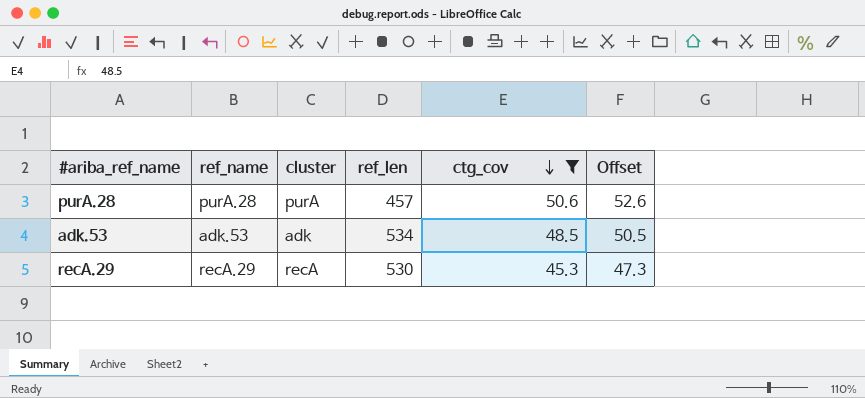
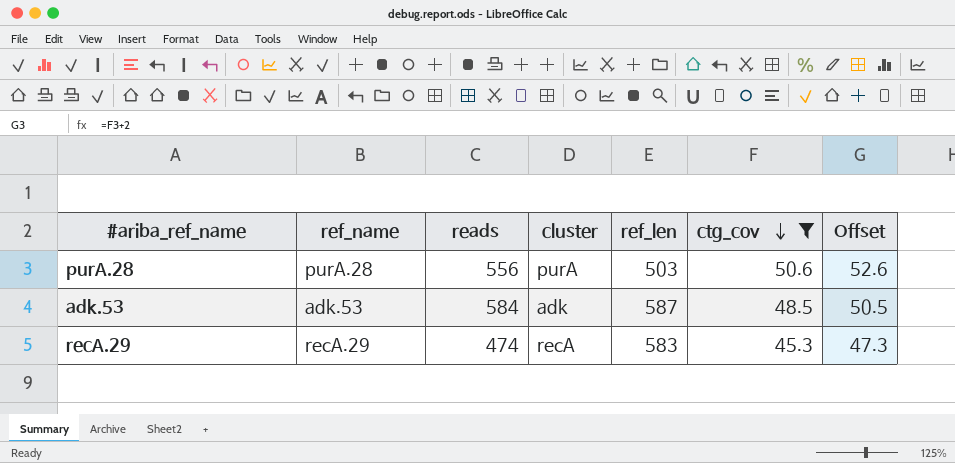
column reads | position: none -> 3
purA.28 | ref_len: 457 -> 503
adk.53 | ref_len: 534 -> 587
recA.29 | ref_len: 530 -> 583

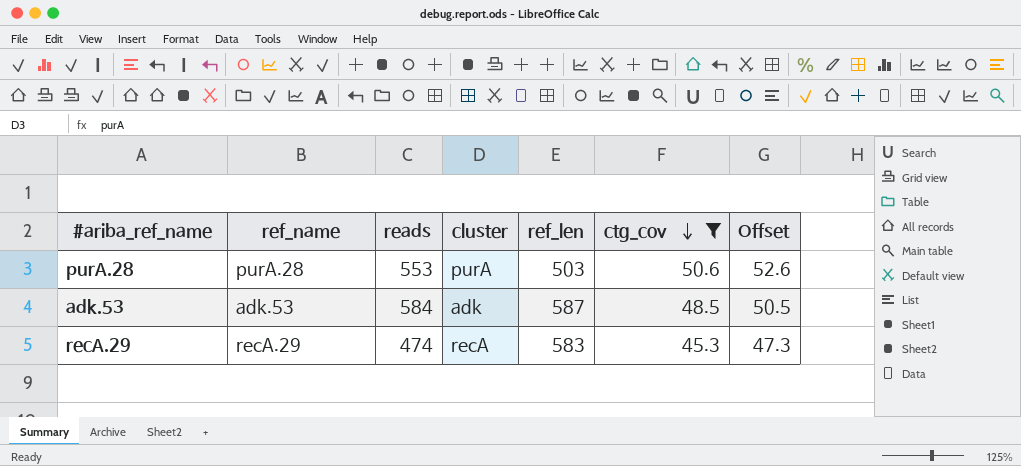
purA.28 | reads: 556 -> 553

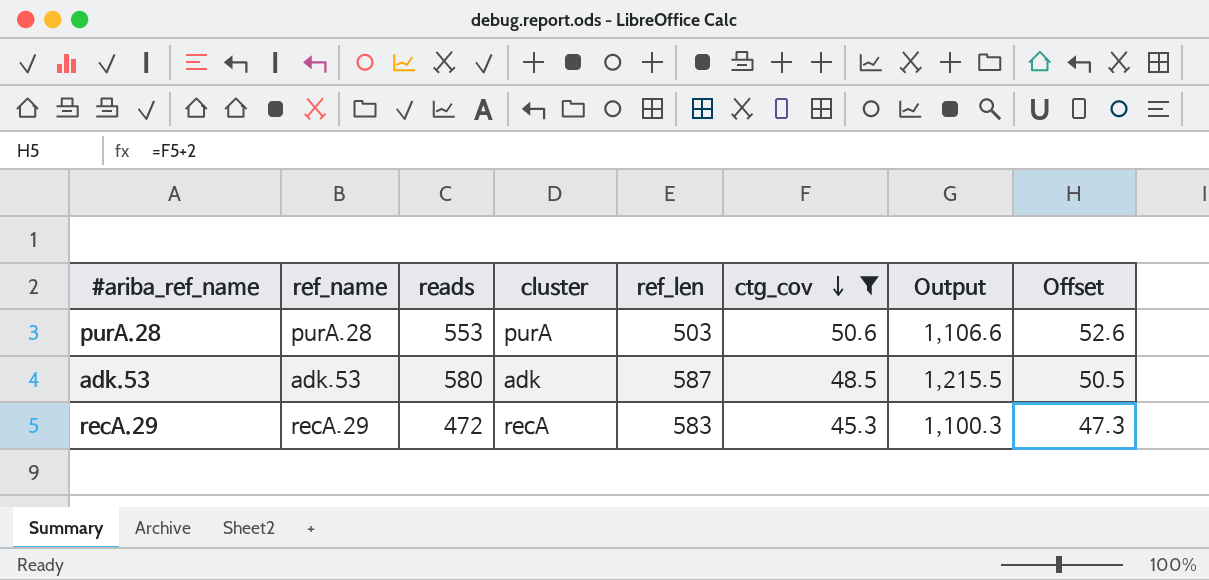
column Output | formula: none -> [reads] + [ref_len] + [ctg_cov]
adk.53 | reads: 584 -> 580
recA.29 | reads: 474 -> 472

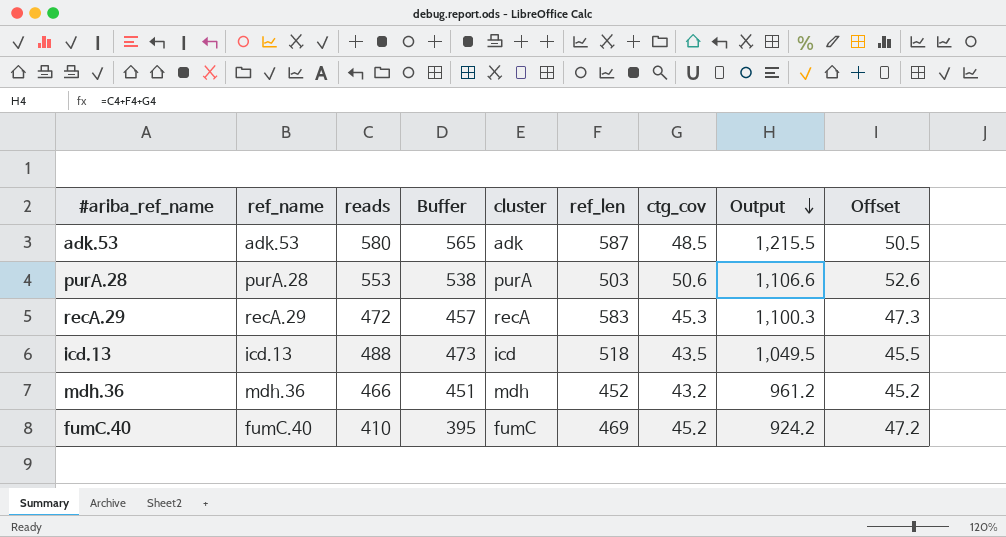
filter: ctg_cov >= 45.3 -> none
row order: ctg_cov descending -> Output descending
column Buffer | formula: none -> [reads] - 15

